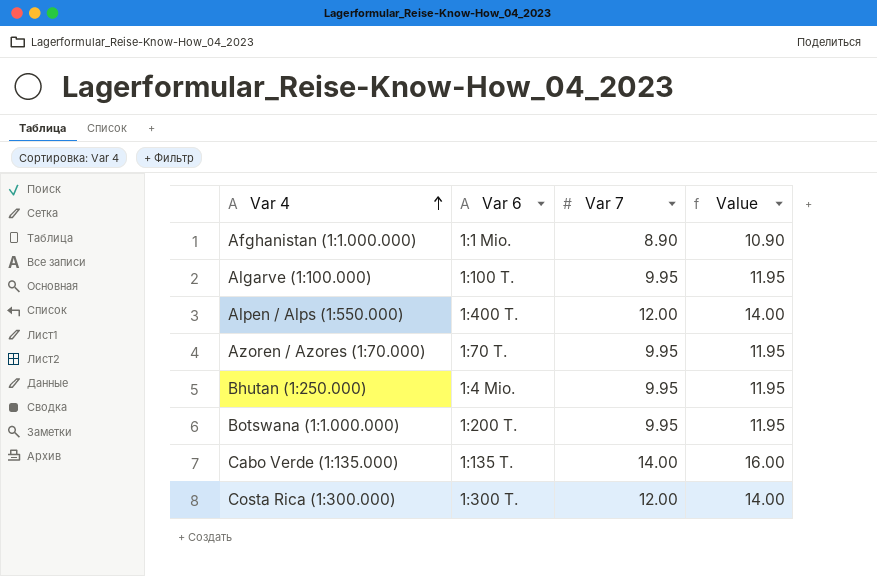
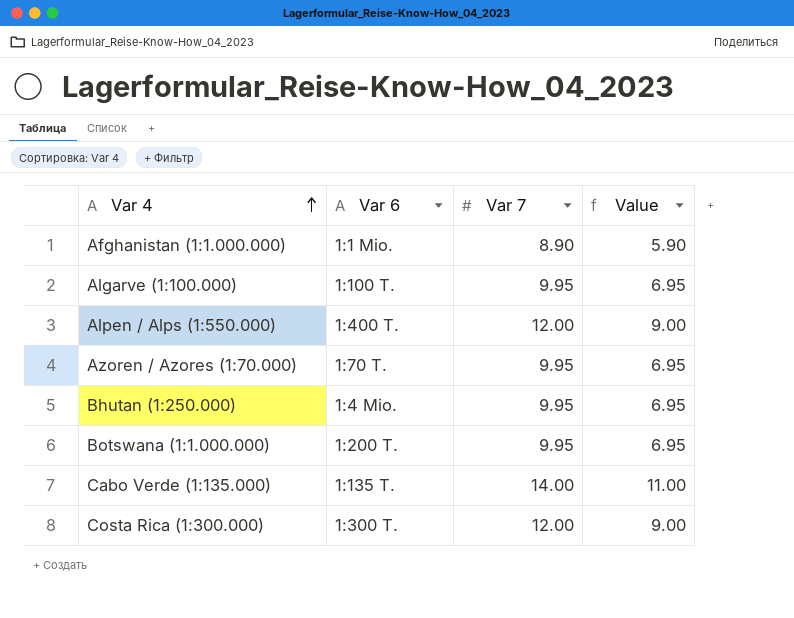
column Value | formula: [Var 7] + 2 -> [Var 7] - 3

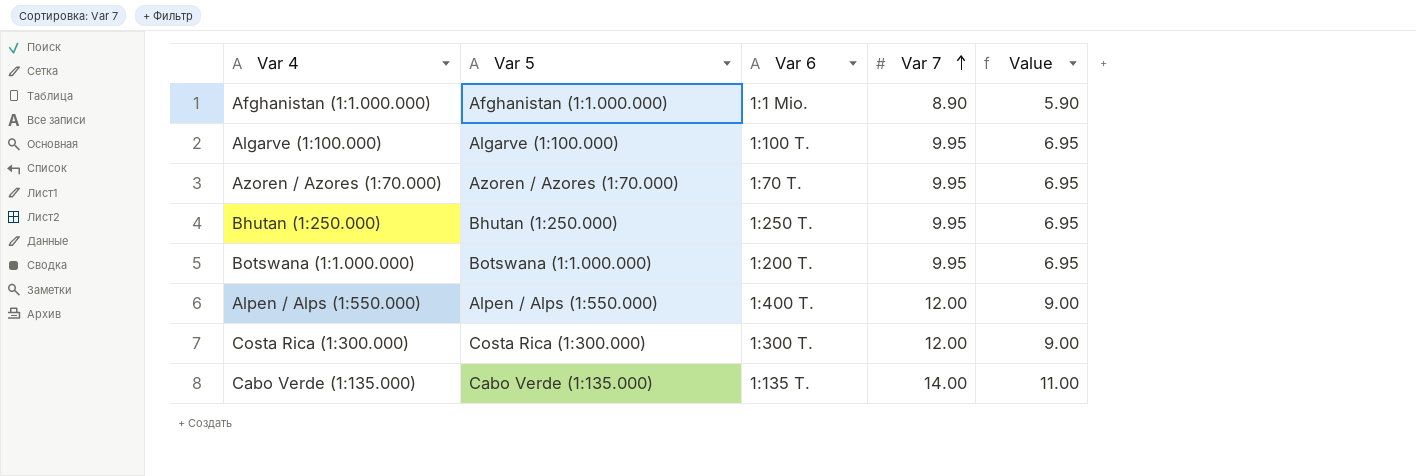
row order: Var 4 ascending -> Var 7 ascending
column Var 5 | position: none -> 2
Bhutan (1:250.000) | Var 6: 1:4 Mio. -> 1:250 T.

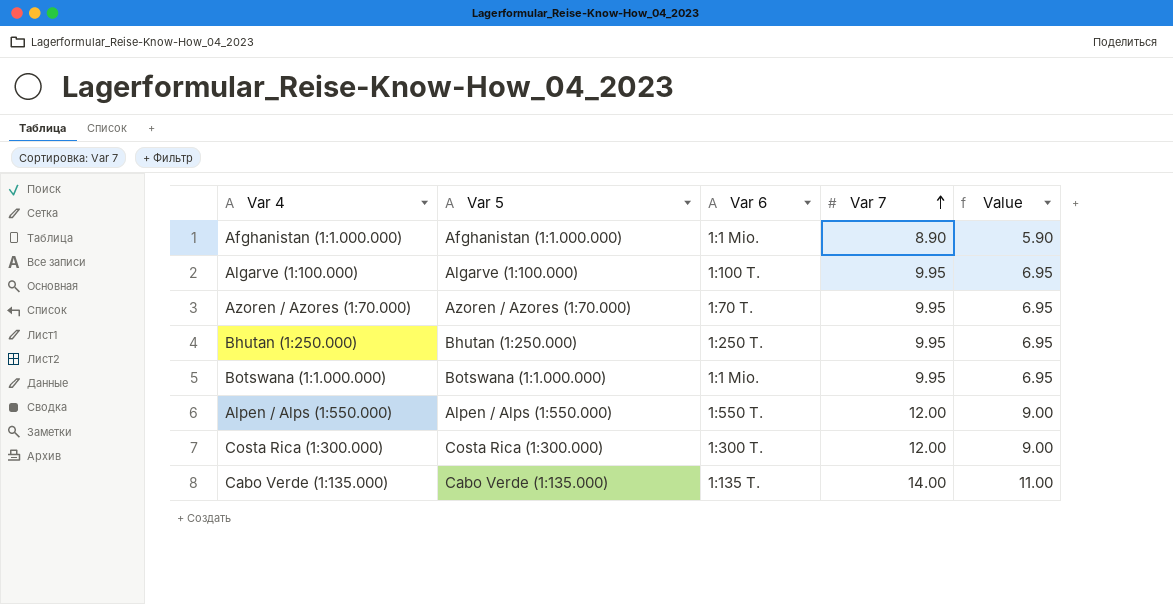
Botswana (1:1.000.000) | Var 6: 1:200 T. -> 1:1 Mio.
Alpen / Alps (1:550.000) | Var 6: 1:400 T. -> 1:550 T.

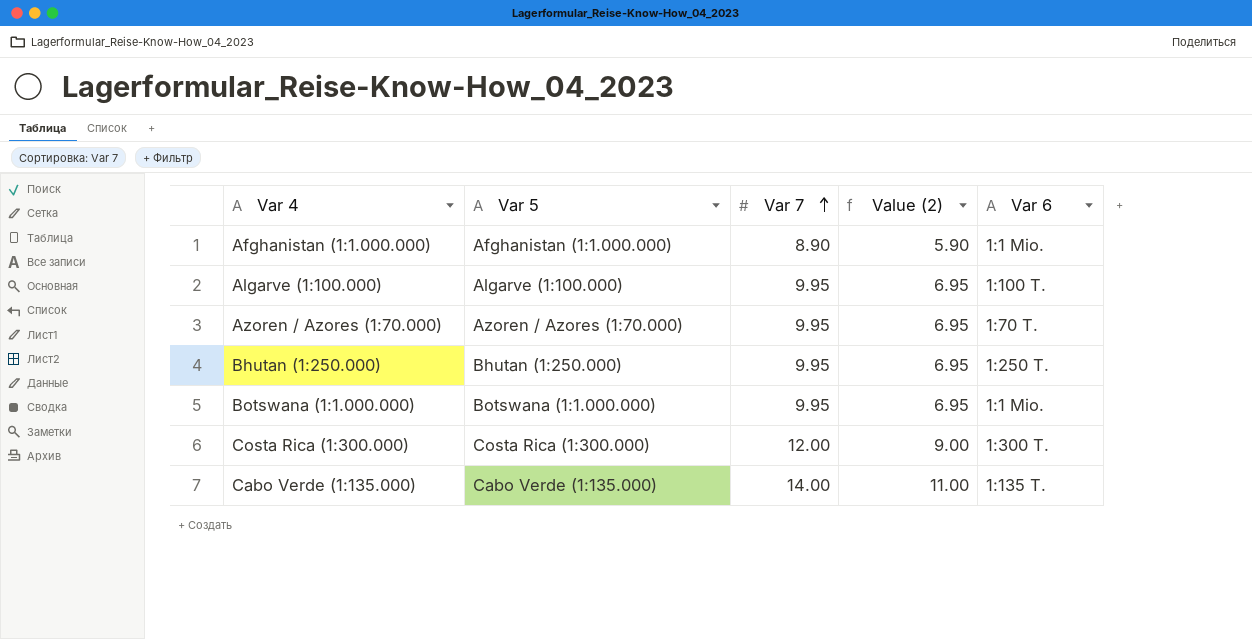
column name: Value -> Value (2)
column Var 6 | position: 3 -> 5
row Alpen / Alps (1:550.000): Alpen / Alps (1:550.000) | 1:550 T. | 12.00 | 9.00 -> none

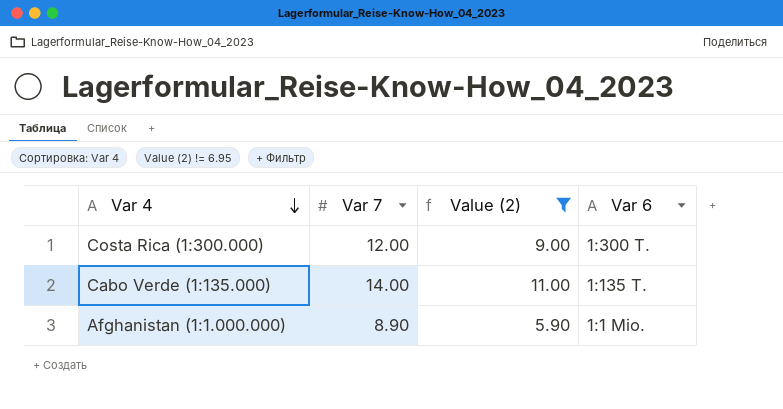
filter: none -> Value (2) != 6.95
row order: Var 7 ascending -> Var 4 descending
column Var 5 | position: 2 -> none

